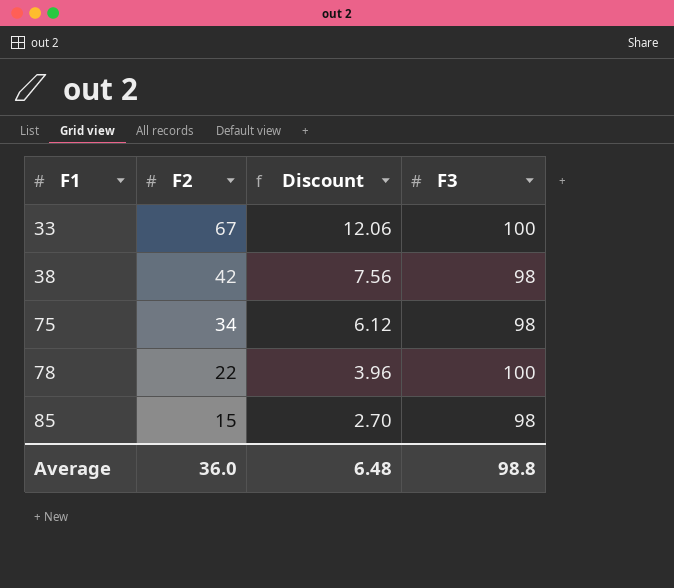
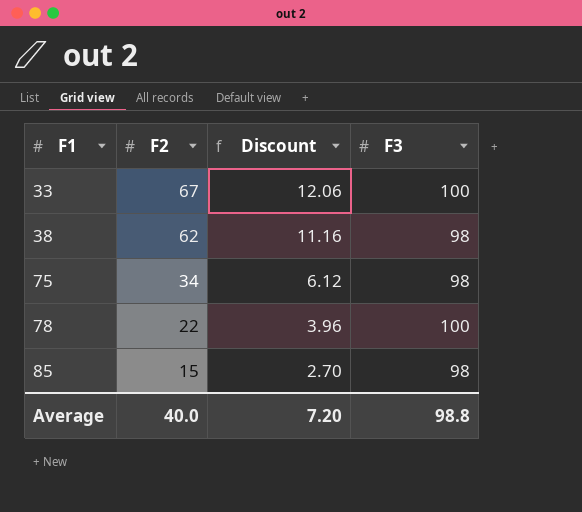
38 | F2: 42 -> 62
38 | Discount: 7.56 -> 11.16
Average | F2: 36.0 -> 40.0
Average | Discount: 6.48 -> 7.20

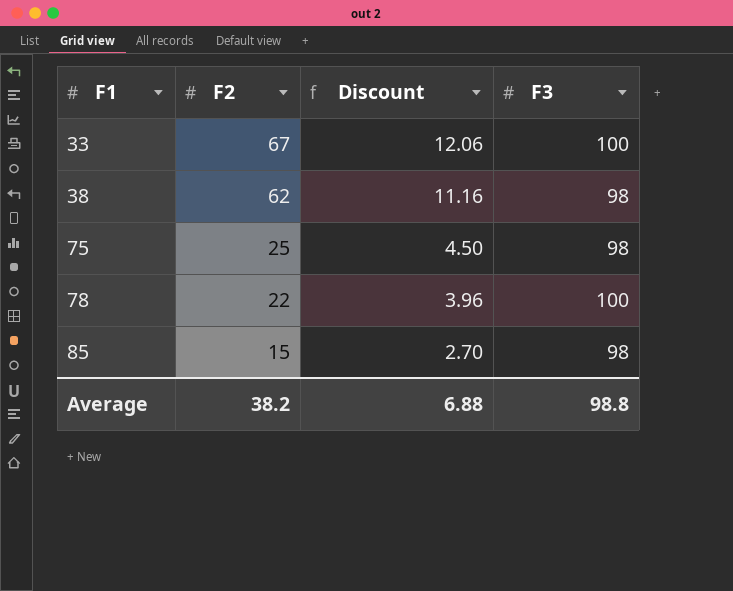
75 | F2: 34 -> 25
75 | Discount: 6.12 -> 4.50
Average | F2: 40.0 -> 38.2
Average | Discount: 7.20 -> 6.88

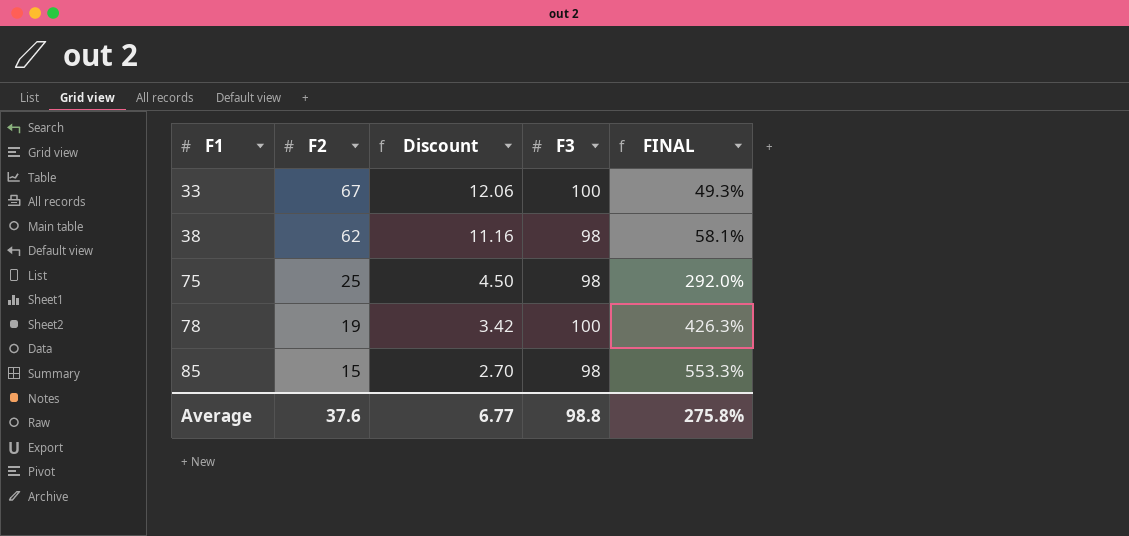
column FINAL | formula: none -> ([F3] - [F2]) / [F2]
78 | F2: 22 -> 19
78 | Discount: 3.96 -> 3.42
Average | F2: 38.2 -> 37.6
Average | Discount: 6.88 -> 6.77

